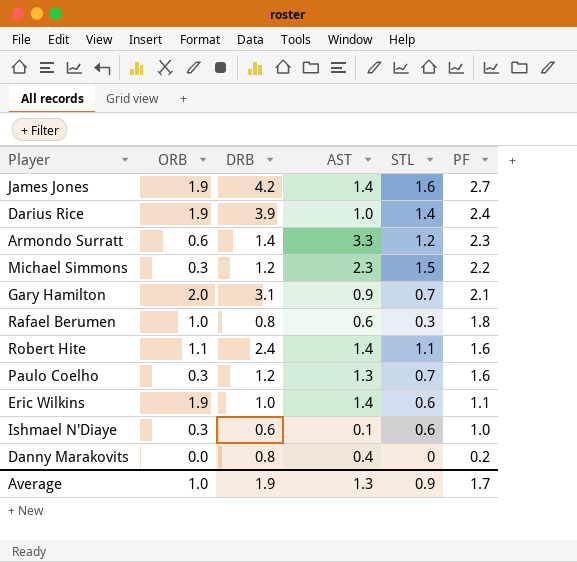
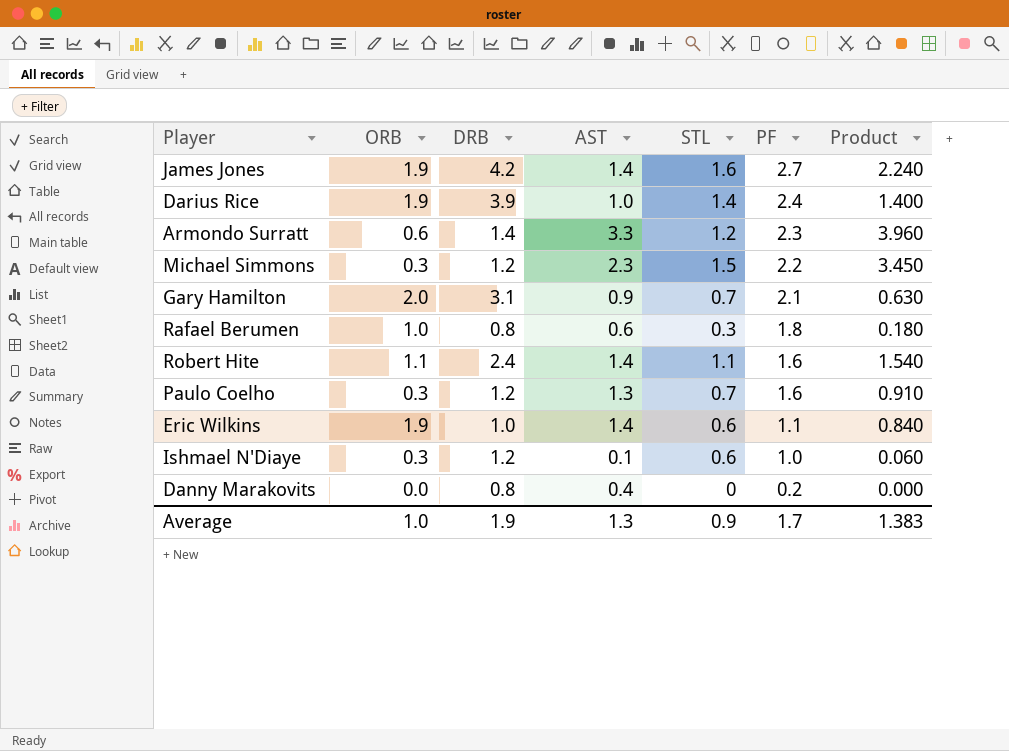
column Product | formula: none -> [AST] * [STL]
Ishmael N'Diaye | DRB: 0.6 -> 1.2

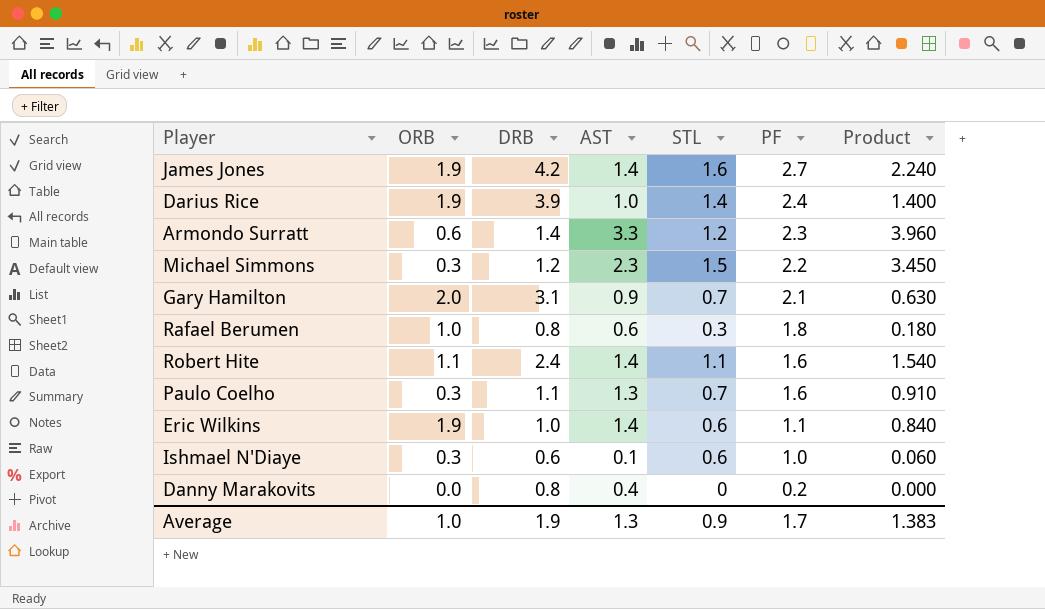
Paulo Coelho | DRB: 1.2 -> 1.1
Ishmael N'Diaye | DRB: 1.2 -> 0.6

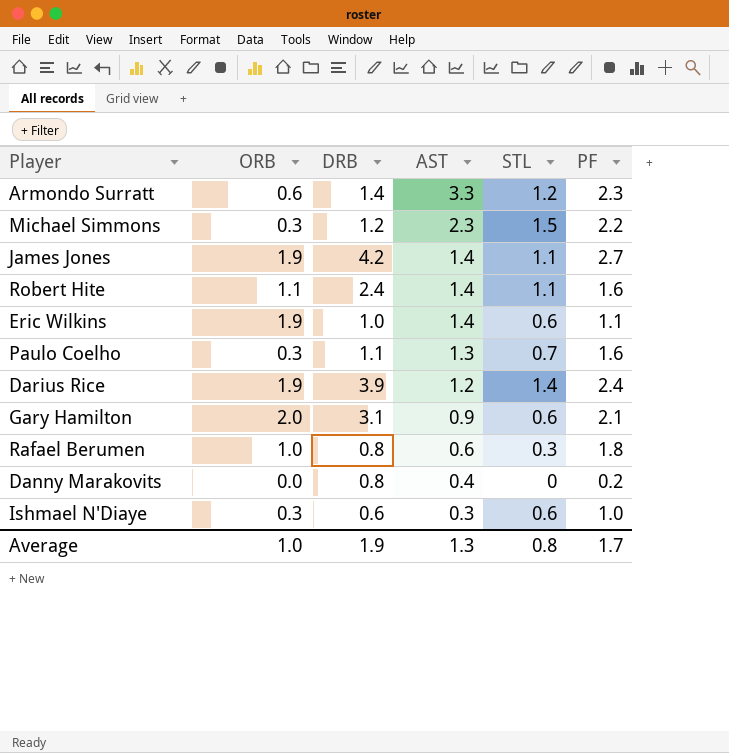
row order: PF descending -> AST descending
column Product | formula: [AST] * [STL] -> none
James Jones | STL: 1.6 -> 1.1
Darius Rice | AST: 1.0 -> 1.2
Gary Hamilton | STL: 0.7 -> 0.6
Ishmael N'Diaye | AST: 0.1 -> 0.3
Average | STL: 0.9 -> 0.8

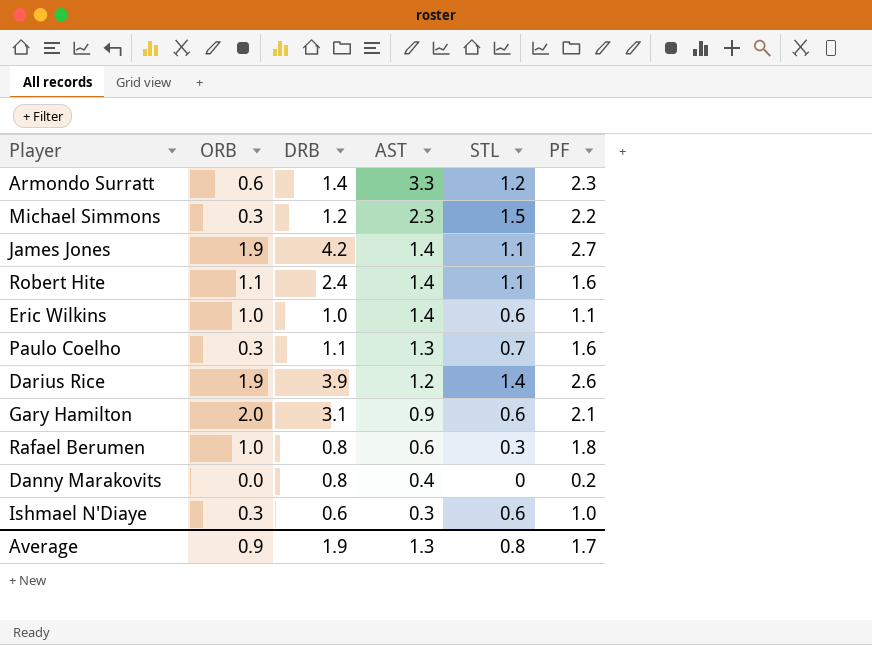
Eric Wilkins | ORB: 1.9 -> 1.0
Darius Rice | PF: 2.4 -> 2.6
Average | ORB: 1.0 -> 0.9

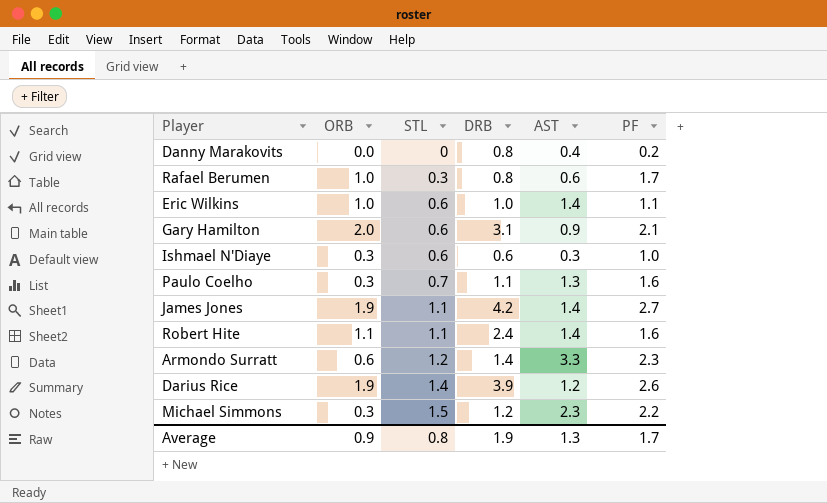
row order: AST descending -> STL ascending
column STL | position: 5 -> 3
Rafael Berumen | PF: 1.8 -> 1.7

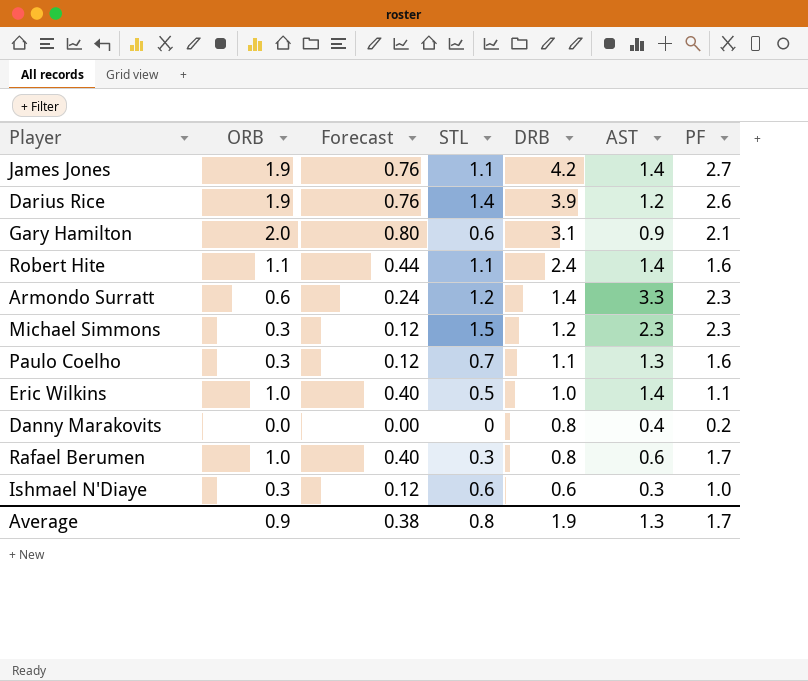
row order: STL ascending -> DRB descending
column Forecast | formula: none -> [ORB] * 0.4
Michael Simmons | PF: 2.2 -> 2.3
Eric Wilkins | STL: 0.6 -> 0.5

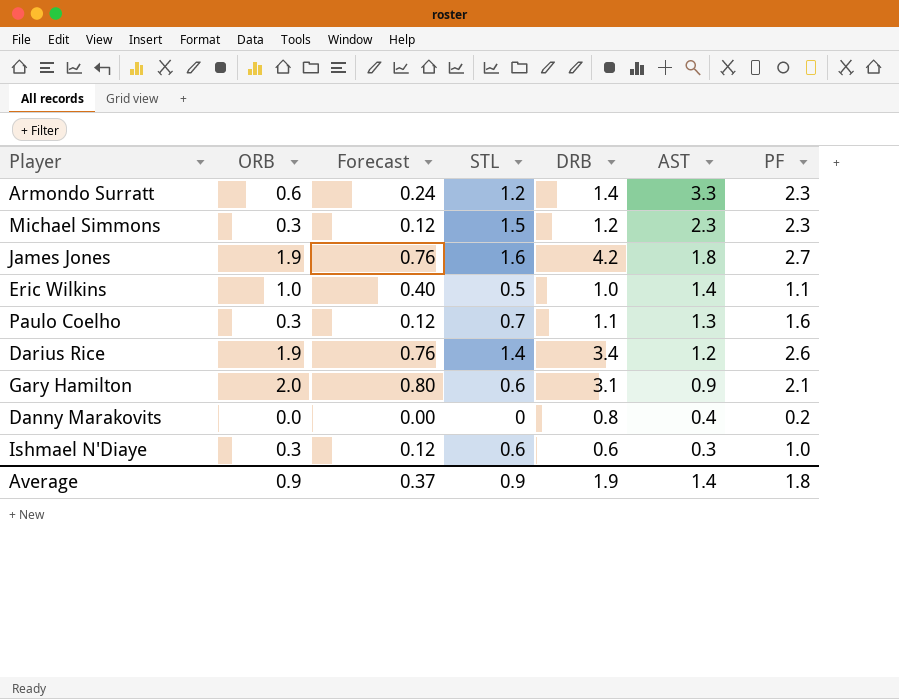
row order: DRB descending -> AST descending
row Robert Hite: 1.1 | 0.44 | 1.1 | 2.4 | 1.4 | 1.6 -> none
row Rafael Berumen: 1.0 | 0.40 | 0.3 | 0.8 | 0.6 | 1.7 -> none
James Jones | STL: 1.1 -> 1.6
James Jones | AST: 1.4 -> 1.8
Darius Rice | DRB: 3.9 -> 3.4
Average | Forecast: 0.38 -> 0.37
Average | STL: 0.8 -> 0.9
Average | AST: 1.3 -> 1.4
Average | PF: 1.7 -> 1.8

